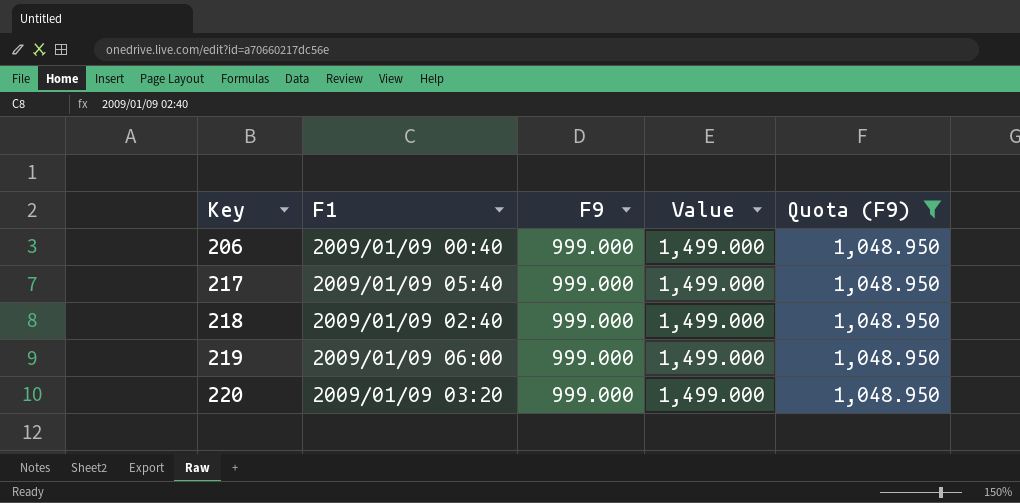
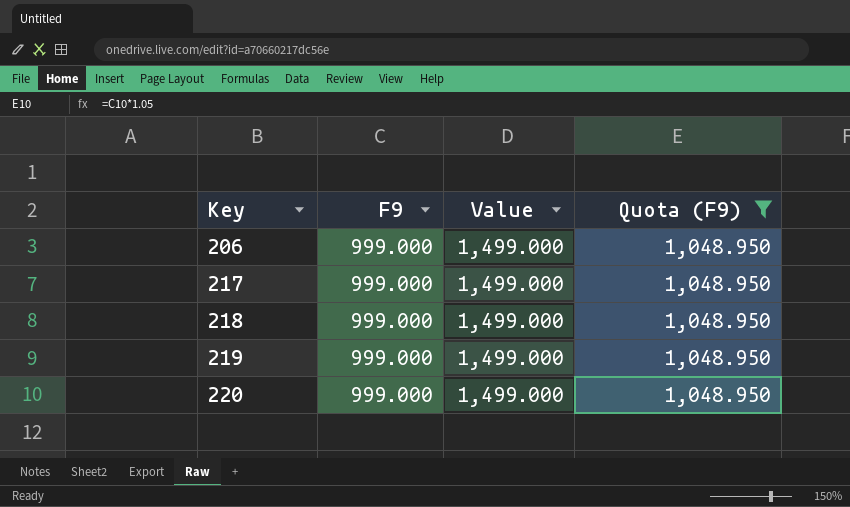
column F1 | position: 2 -> none

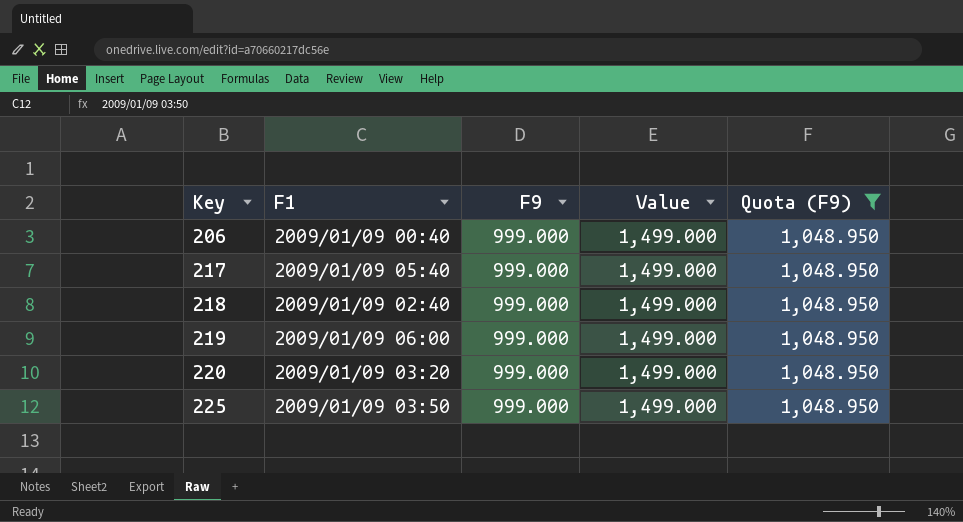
column F1 | position: none -> 2
row 225: none -> 2009/01/09 03:50 | 999.000 | 1,499.000 | 1,048.950

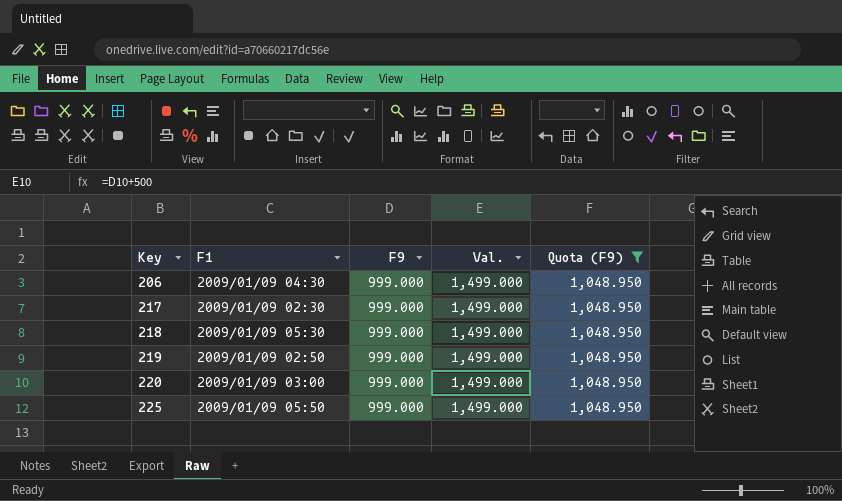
column name: Value -> Val.
206 | F1: 2009/01/09 00:40 -> 2009/01/09 04:30
217 | F1: 2009/01/09 05:40 -> 2009/01/09 02:30
218 | F1: 2009/01/09 02:40 -> 2009/01/09 05:30
219 | F1: 2009/01/09 06:00 -> 2009/01/09 02:50
220 | F1: 2009/01/09 03:20 -> 2009/01/09 03:00
225 | F1: 2009/01/09 03:50 -> 2009/01/09 05:50

